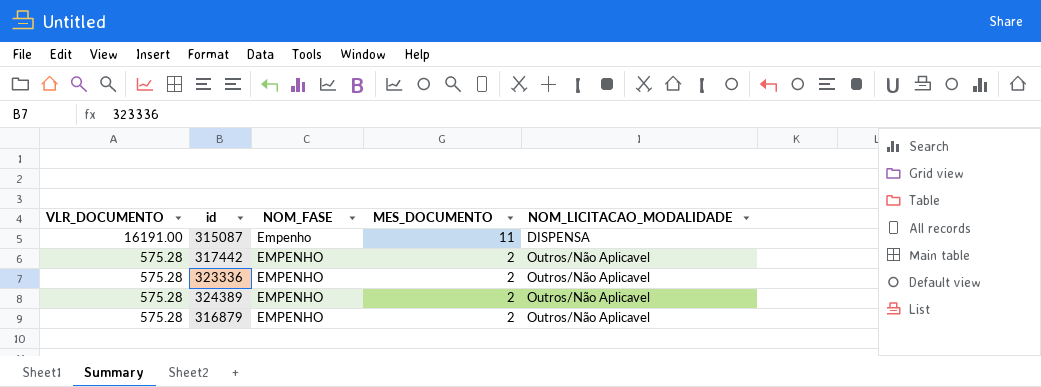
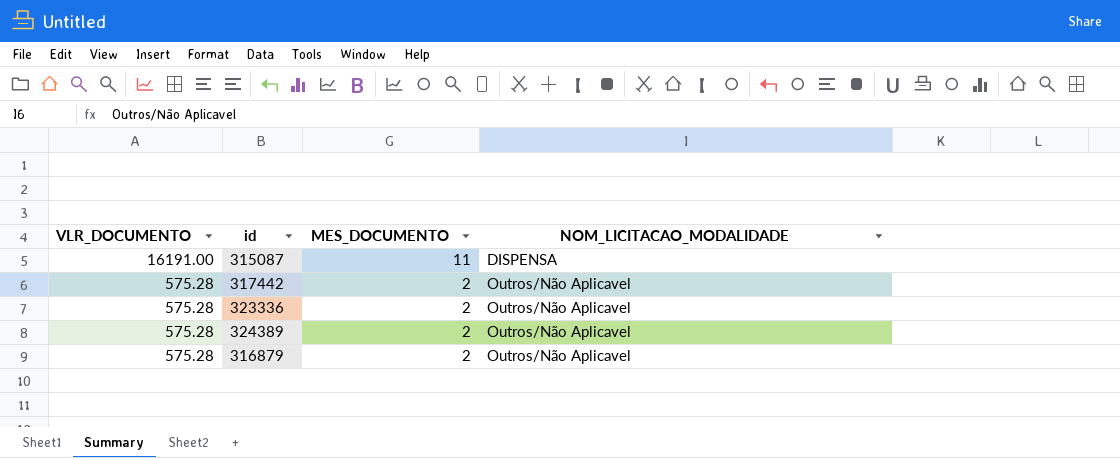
column NOM_FASE | position: 3 -> none

